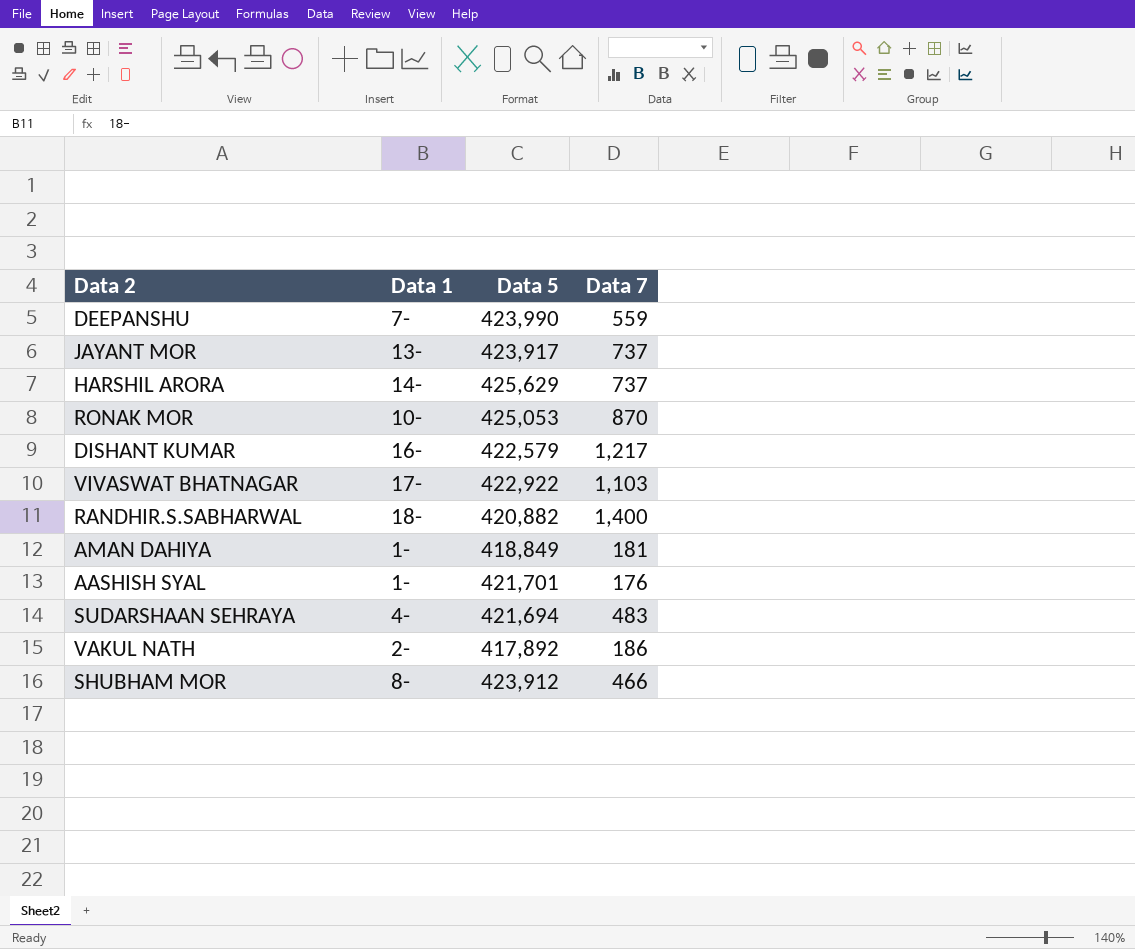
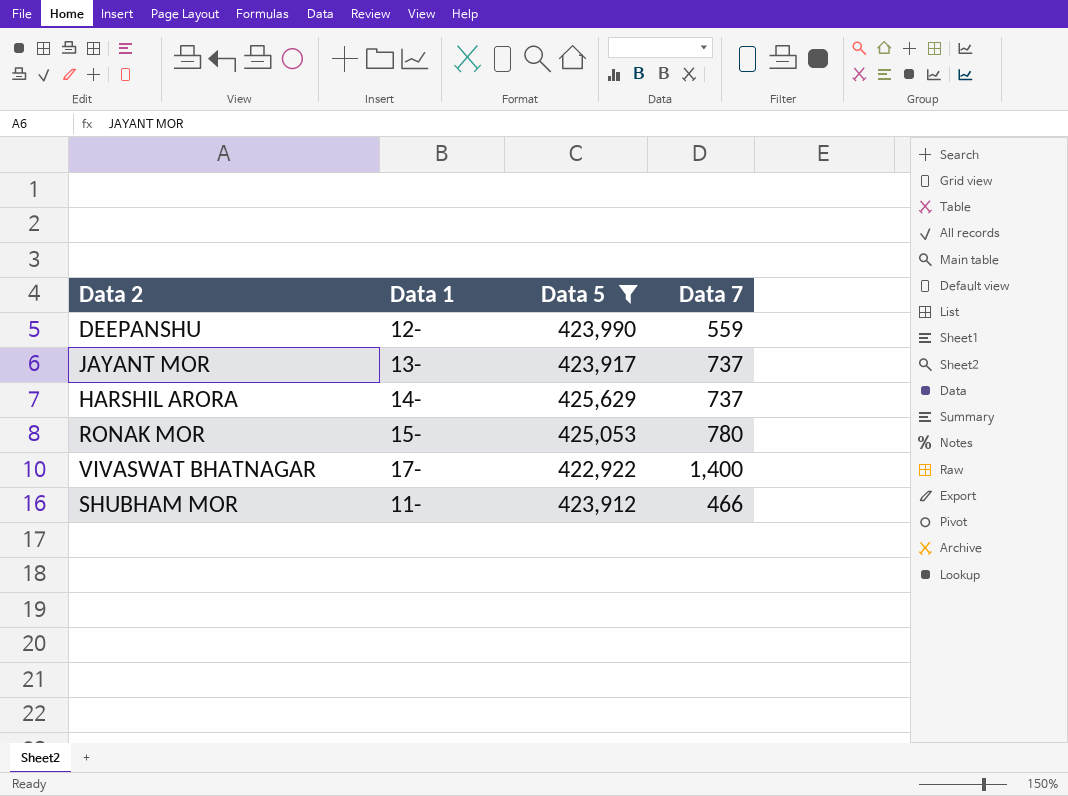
filter: none -> Data 5 >= 422,922
DEEPANSHU | Data 1: 7- -> 12-
RONAK MOR | Data 1: 10- -> 15-
RONAK MOR | Data 7: 870 -> 780
VIVASWAT BHATNAGAR | Data 7: 1,103 -> 1,400
SHUBHAM MOR | Data 1: 8- -> 11-

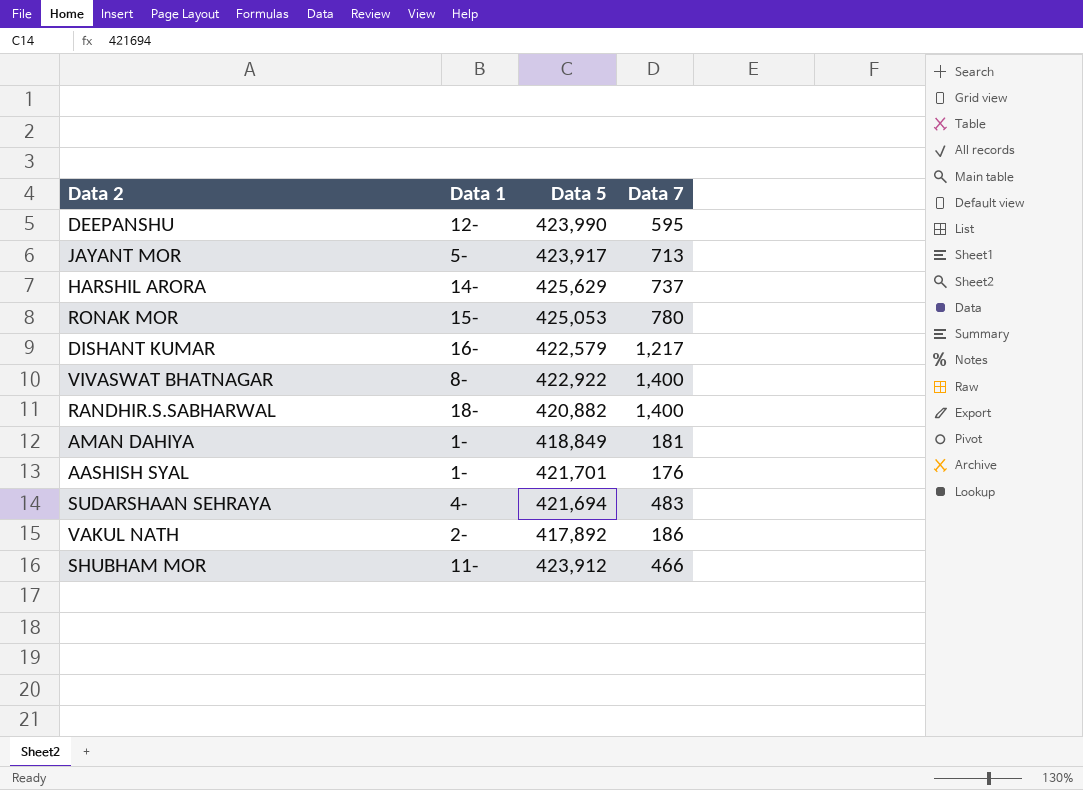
filter: Data 5 >= 422,922 -> none
DEEPANSHU | Data 7: 559 -> 595
JAYANT MOR | Data 1: 13- -> 5-
JAYANT MOR | Data 7: 737 -> 713
VIVASWAT BHATNAGAR | Data 1: 17- -> 8-

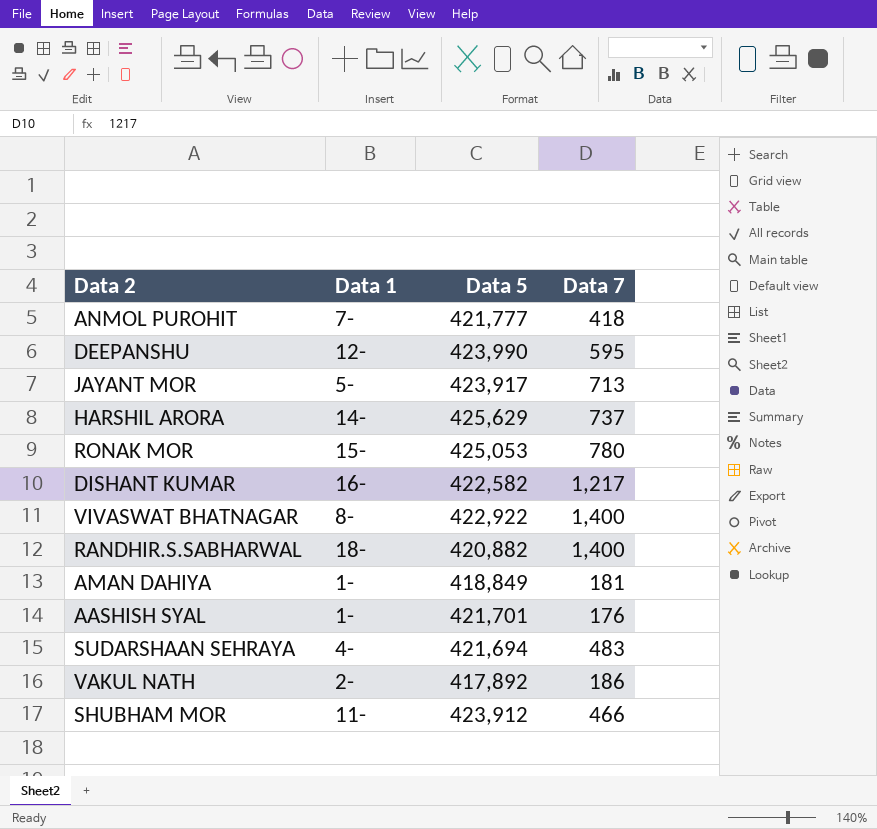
row ANMOL PUROHIT: none -> 7- | 421,777 | 418
DISHANT KUMAR | Data 5: 422,579 -> 422,582

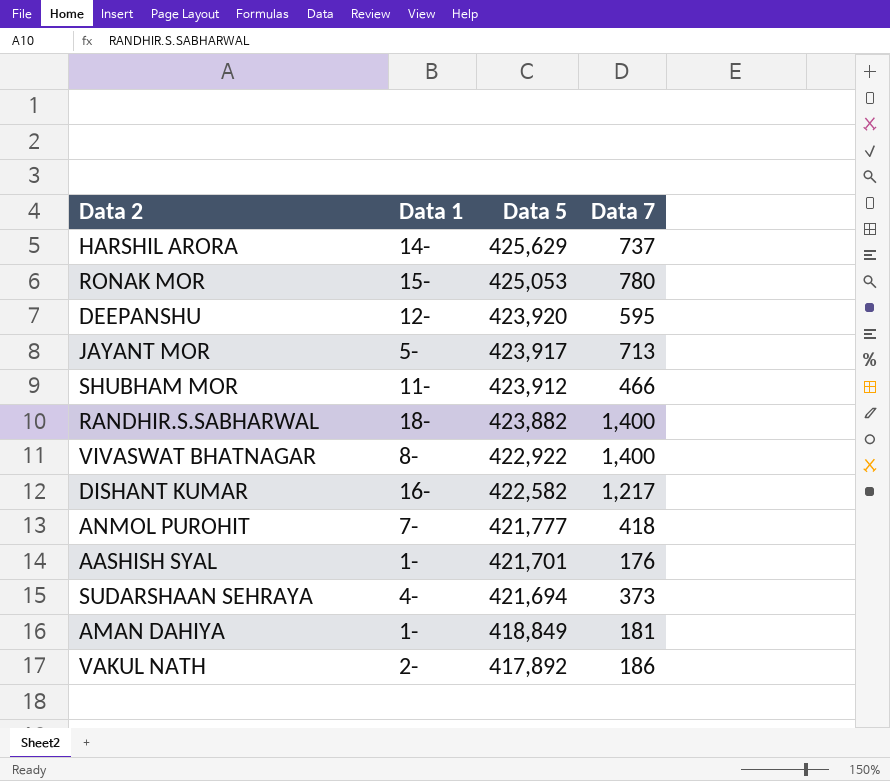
row order: none -> Data 5 descending
DEEPANSHU | Data 5: 423,990 -> 423,920
RANDHIR.S.SABHARWAL | Data 5: 420,882 -> 423,882
SUDARSHAAN SEHRAYA | Data 7: 483 -> 373

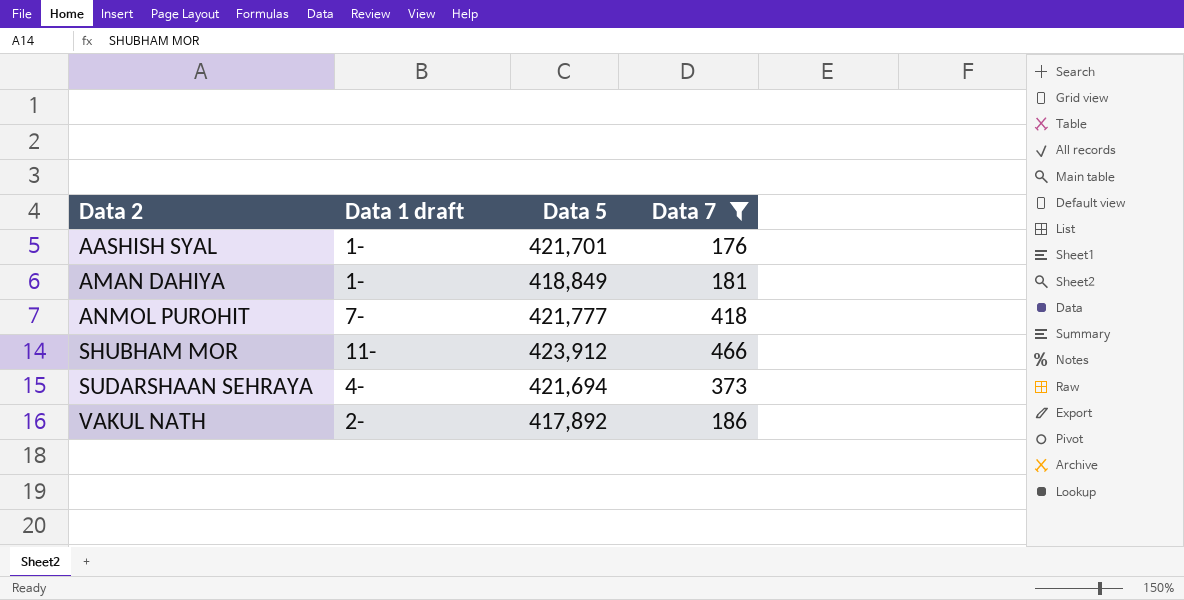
filter: none -> Data 7 <= 466
row order: Data 5 descending -> Data 2 ascending
column name: Data 1 -> Data 1 draft

